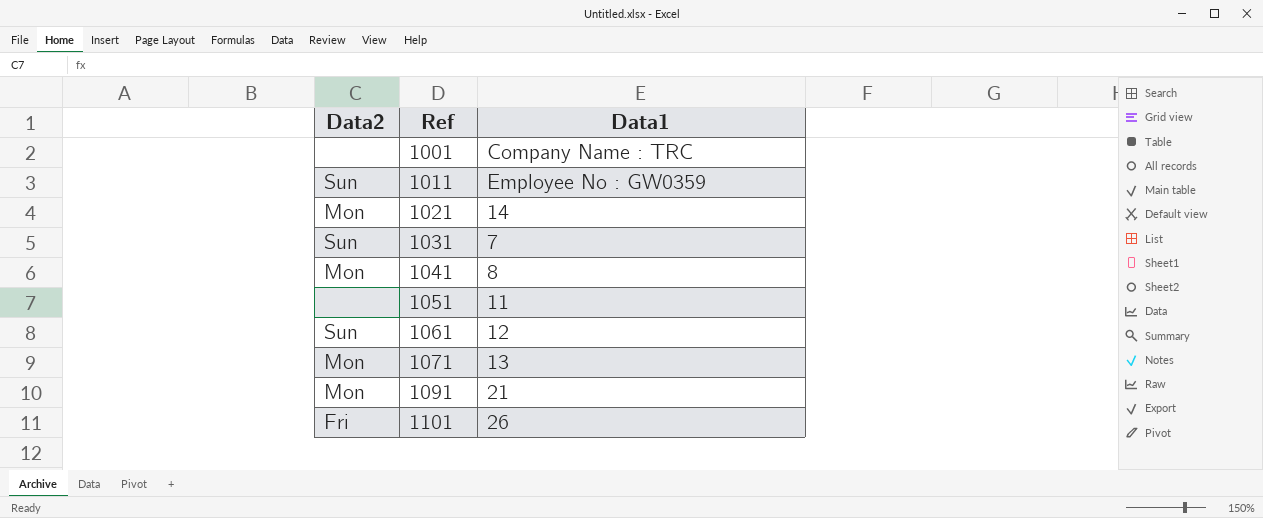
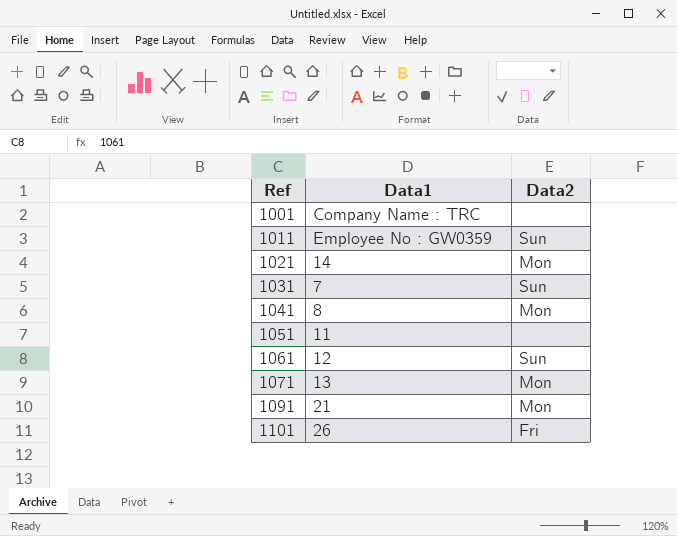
column Data2 | position: 1 -> 3

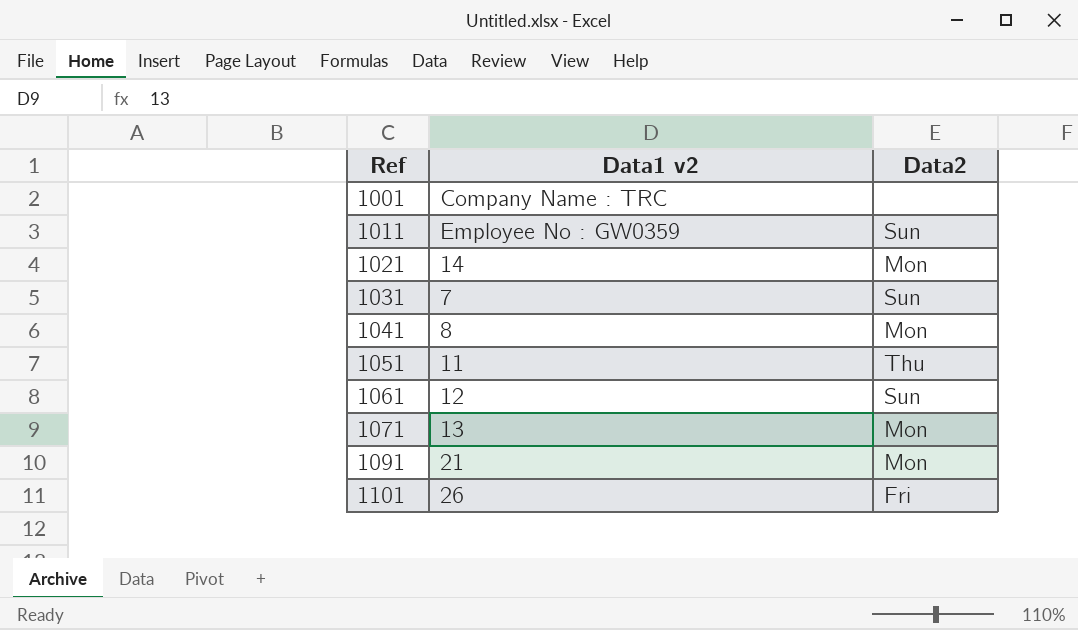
column name: Data1 -> Data1 v2
1051 | Data2: none -> Thu

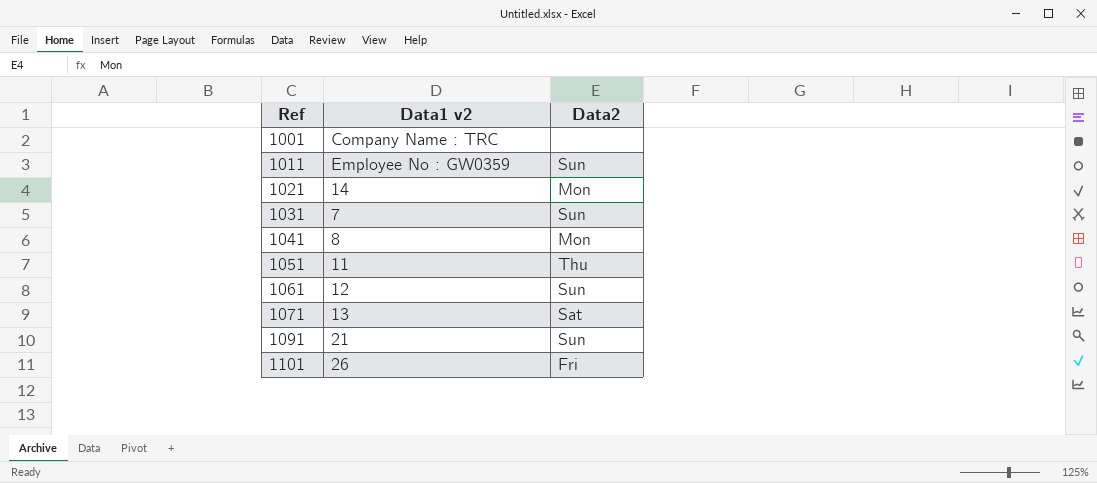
1071 | Data2: Mon -> Sat
1091 | Data2: Mon -> Sun

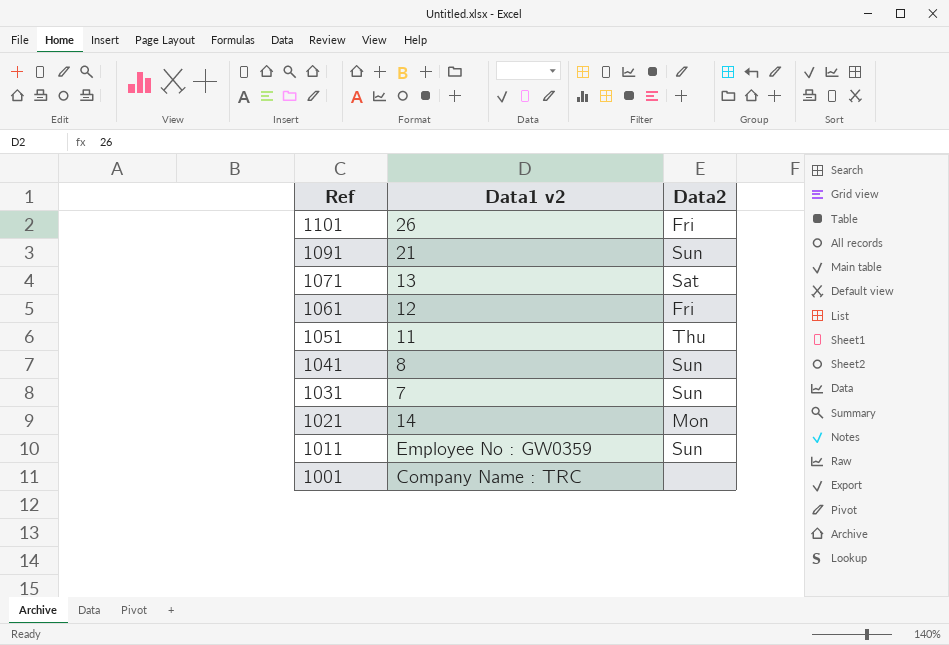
row order: Ref ascending -> Ref descending
1061 | Data2: Sun -> Fri
1041 | Data2: Mon -> Sun

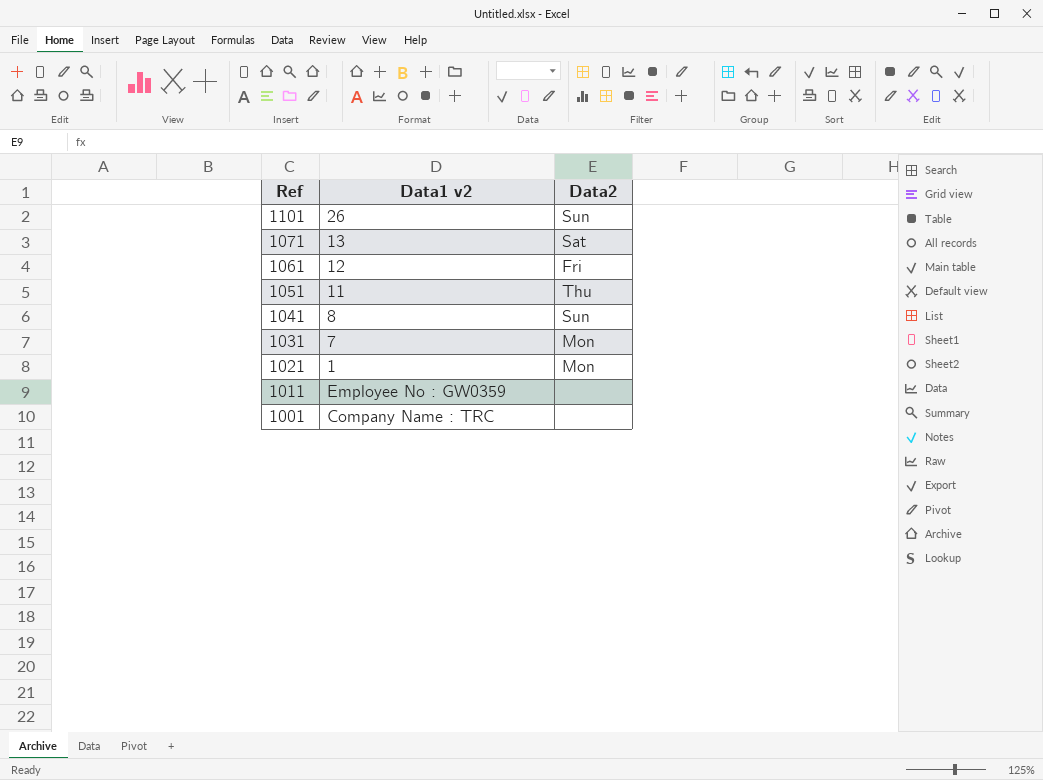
row 1091: 21 | Sun -> none
1101 | Data2: Fri -> Sun
1031 | Data2: Sun -> Mon
1021 | Data1 v2: 14 -> 1
1011 | Data2: Sun -> none

